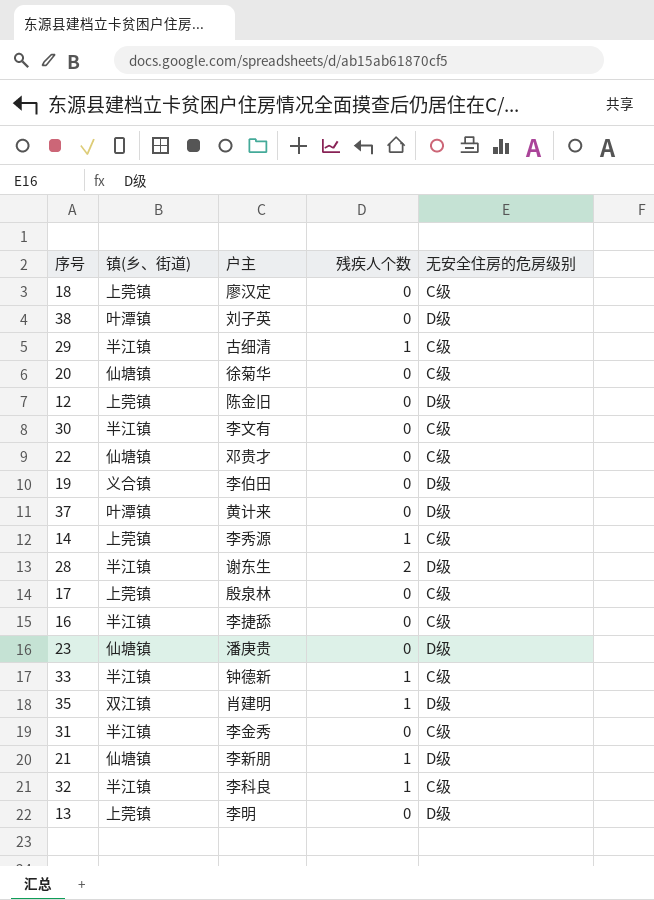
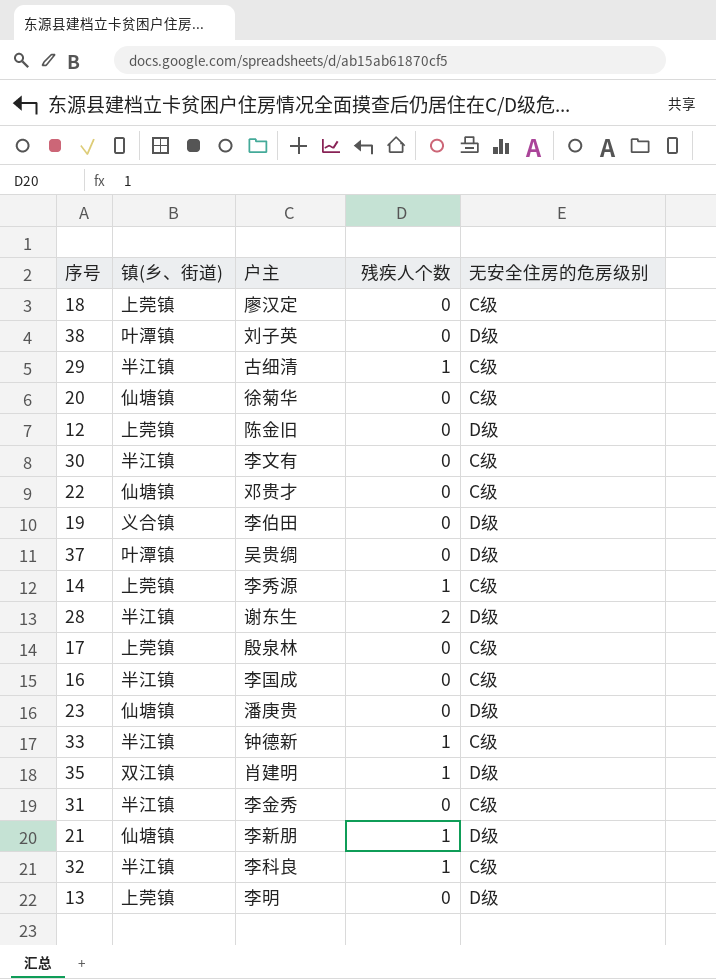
37 | 户主: 黄计来 -> 吴贵绸
16 | 户主: 李捷舔 -> 李国成

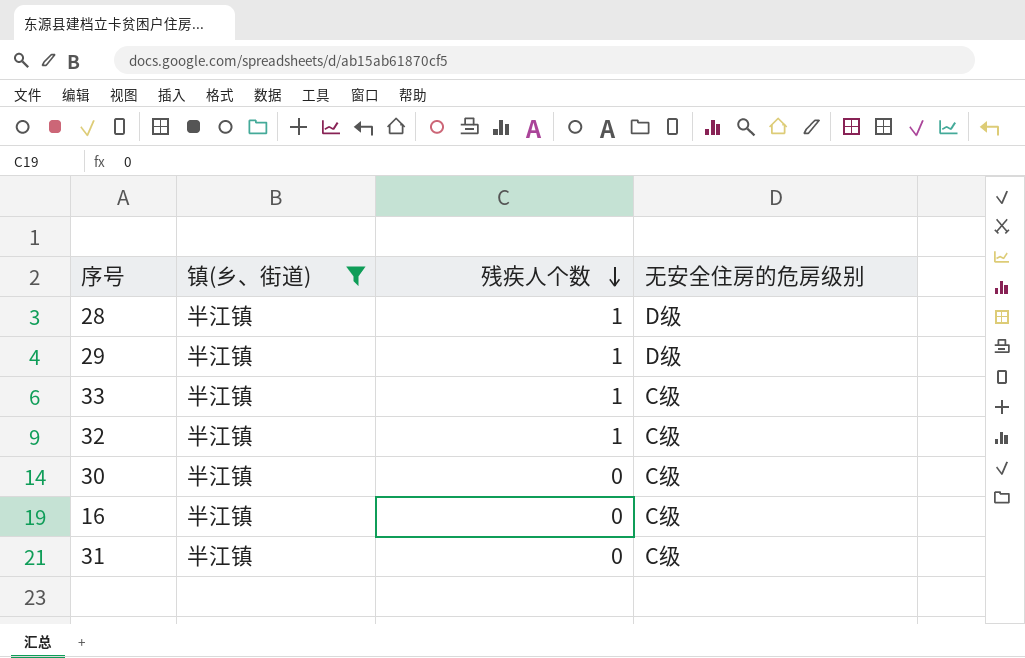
filter: none -> 镇(乡、街道) = 半江镇
row order: none -> 残疾人个数 descending
column 户主 | position: 3 -> none
28 | 残疾人个数: 2 -> 1
29 | 无安全住房的危房级别: C级 -> D级

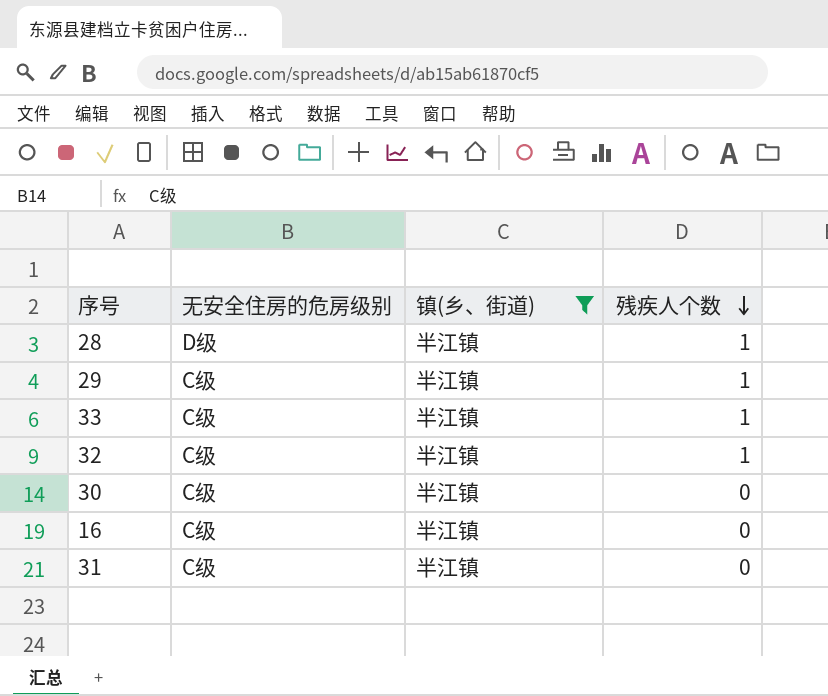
column 无安全住房的危房级别 | position: 4 -> 2
29 | 无安全住房的危房级别: D级 -> C级

